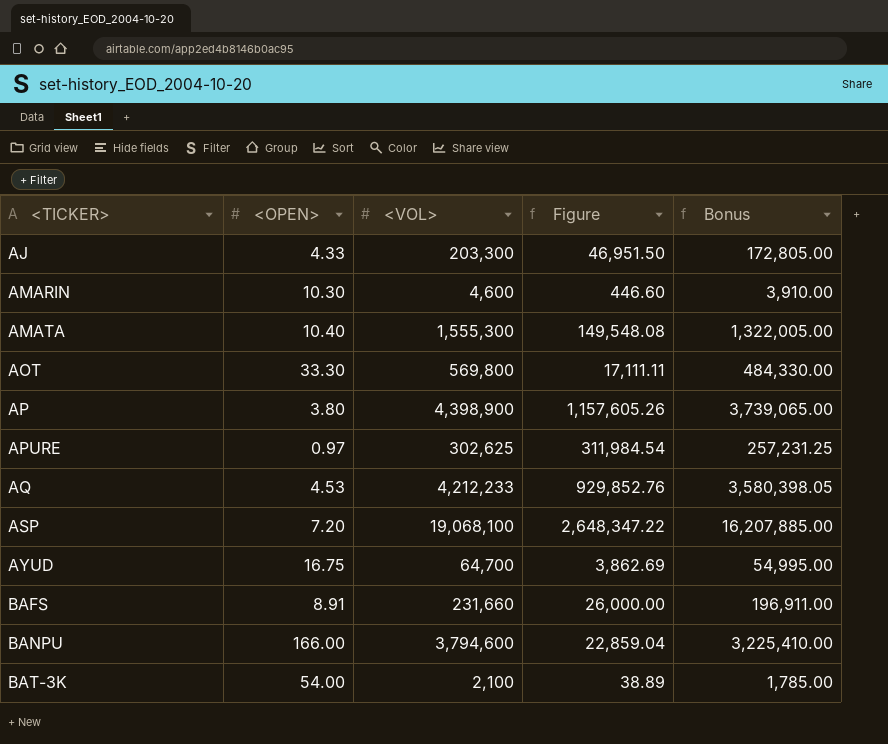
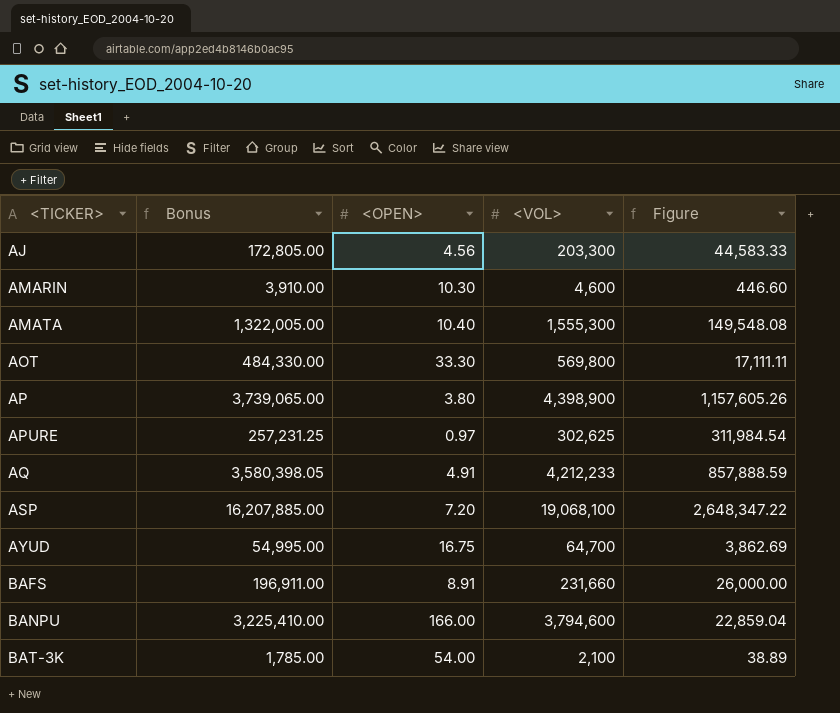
column Bonus | position: 5 -> 2
AJ | <OPEN>: 4.33 -> 4.56
AJ | Figure: 46,951.50 -> 44,583.33
AQ | <OPEN>: 4.53 -> 4.91
AQ | Figure: 929,852.76 -> 857,888.59

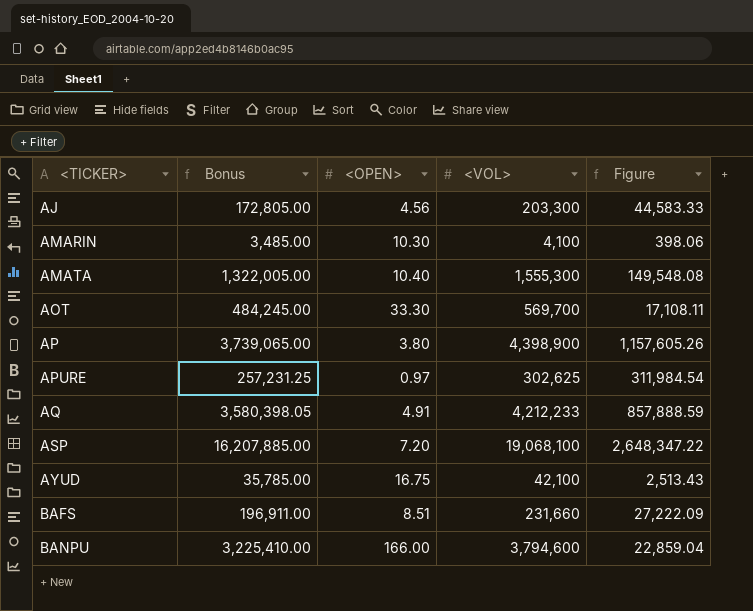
row BAT-3K: 1,785.00 | 54.00 | 2,100 | 38.89 -> none
AMARIN | Bonus: 3,910.00 -> 3,485.00
AMARIN | <VOL>: 4,600 -> 4,100
AMARIN | Figure: 446.60 -> 398.06
AOT | Bonus: 484,330.00 -> 484,245.00
AOT | <VOL>: 569,800 -> 569,700
AOT | Figure: 17,111.11 -> 17,108.11
AYUD | Bonus: 54,995.00 -> 35,785.00
AYUD | <VOL>: 64,700 -> 42,100
AYUD | Figure: 3,862.69 -> 2,513.43
BAFS | <OPEN>: 8.91 -> 8.51
BAFS | Figure: 26,000.00 -> 27,222.09

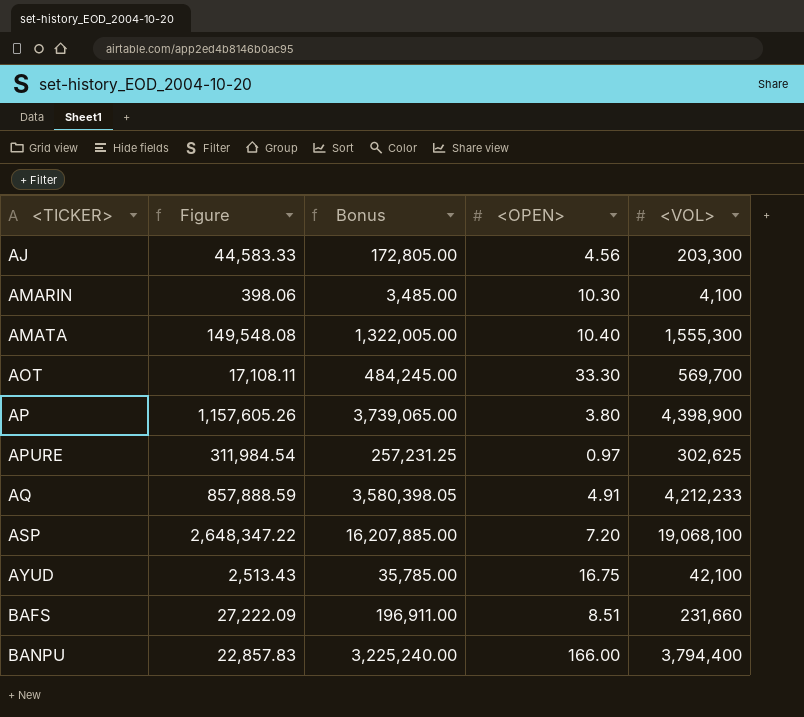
column Figure | position: 5 -> 2
BANPU | Figure: 22,859.04 -> 22,857.83
BANPU | Bonus: 3,225,410.00 -> 3,225,240.00
BANPU | <VOL>: 3,794,600 -> 3,794,400

